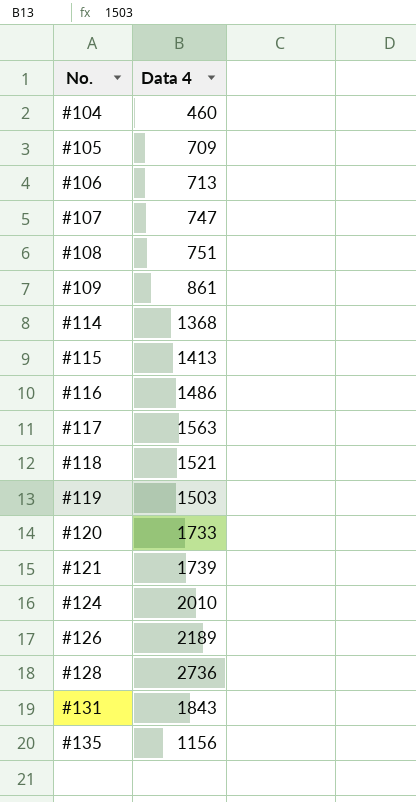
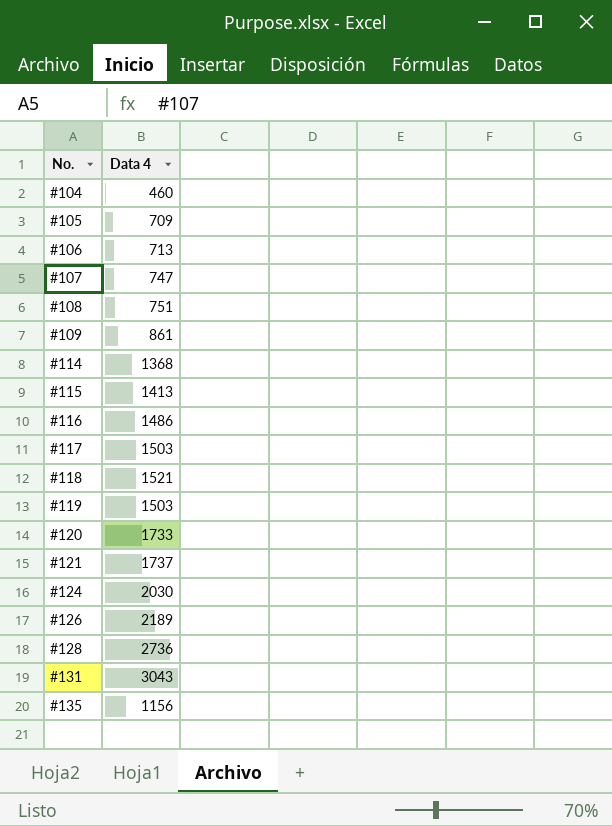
#117 | Data 4: 1563 -> 1503
#121 | Data 4: 1739 -> 1737
#124 | Data 4: 2010 -> 2030
#131 | Data 4: 1843 -> 3043

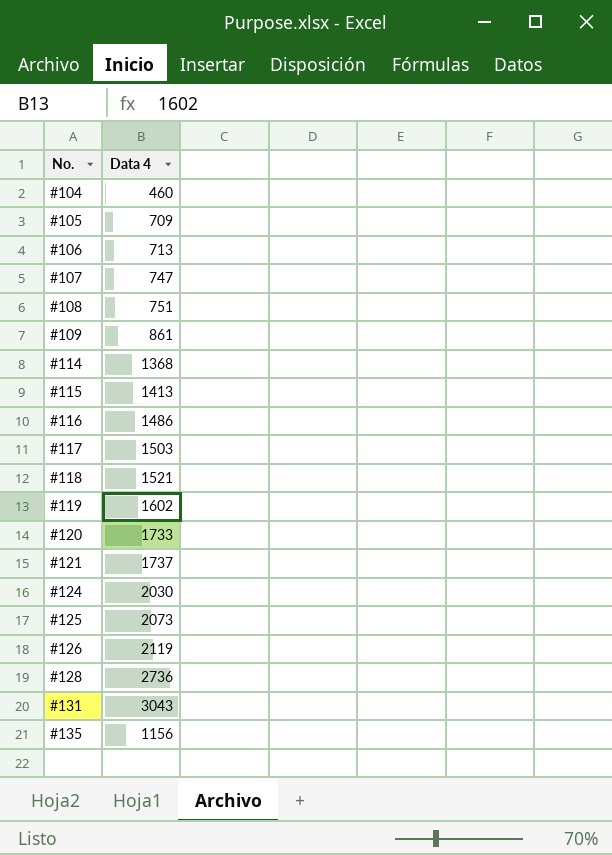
#119 | Data 4: 1503 -> 1602
row #125: none -> 2073
#126 | Data 4: 2189 -> 2119

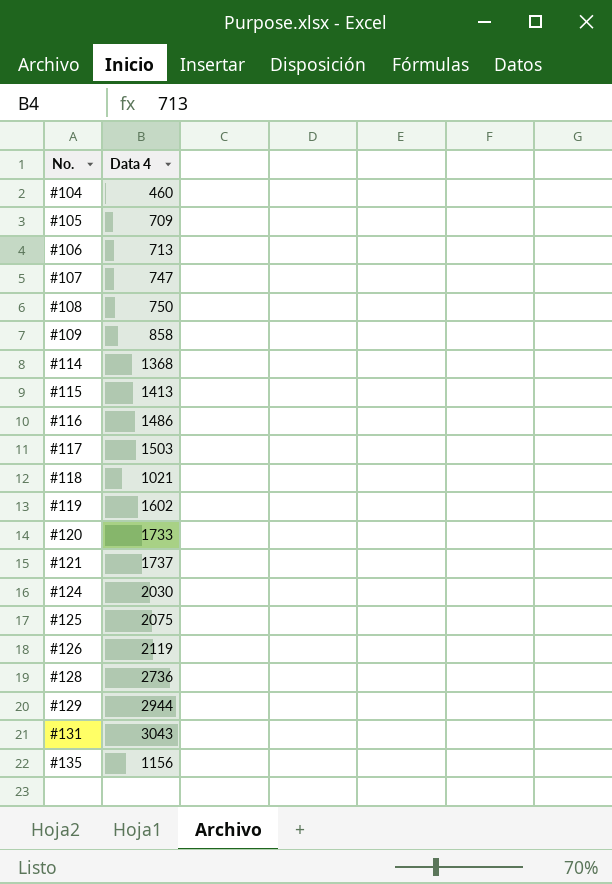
#108 | Data 4: 751 -> 750
#109 | Data 4: 861 -> 858
#118 | Data 4: 1521 -> 1021
#125 | Data 4: 2073 -> 2075
row #129: none -> 2944

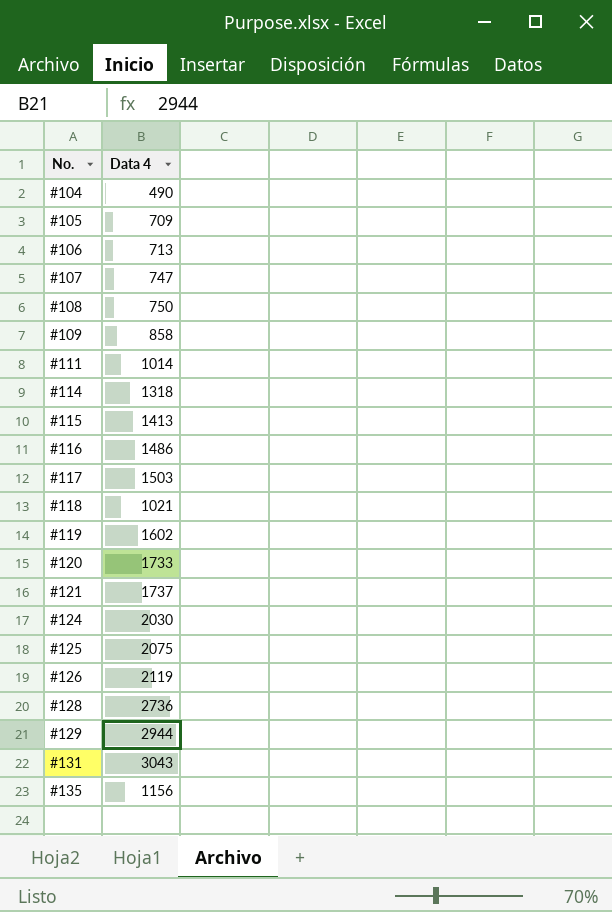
#104 | Data 4: 460 -> 490
row #111: none -> 1014
#114 | Data 4: 1368 -> 1318

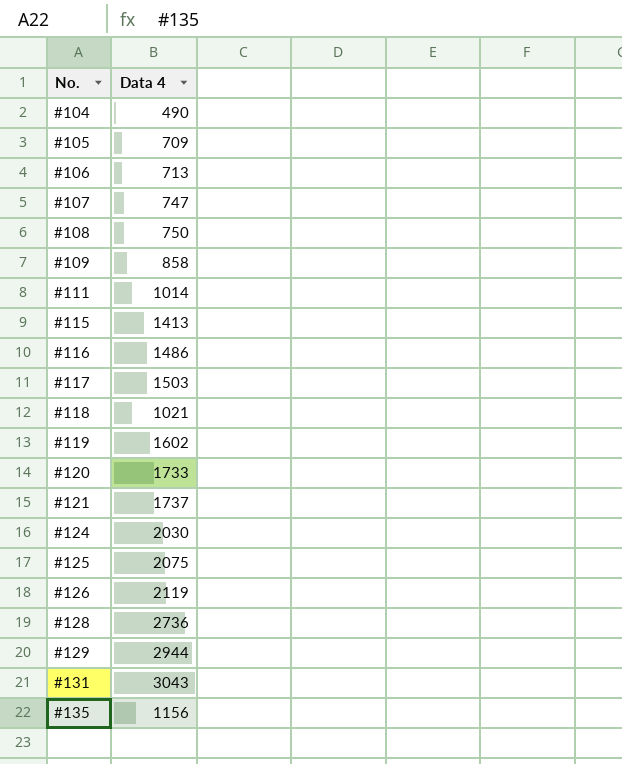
row #114: 1318 -> none

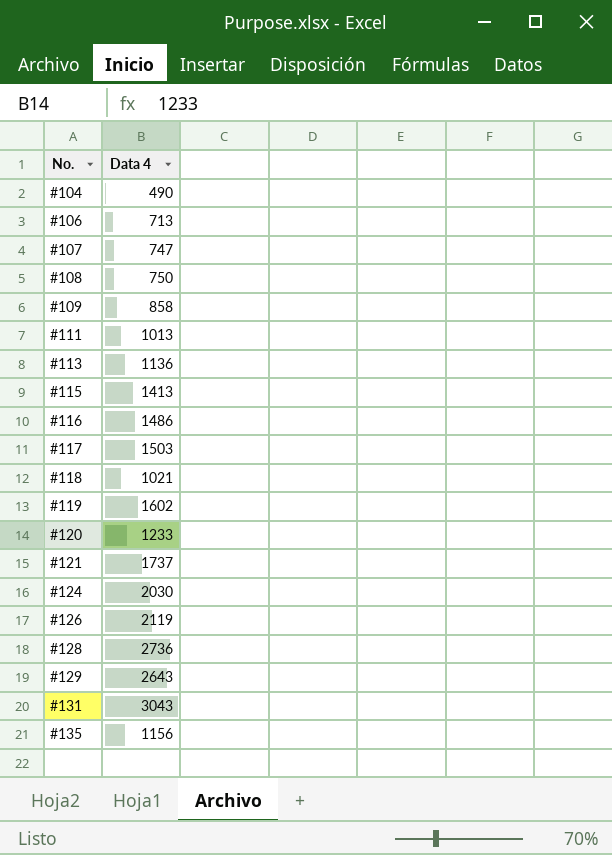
row #105: 709 -> none
row #125: 2075 -> none
#111 | Data 4: 1014 -> 1013
row #113: none -> 1136
#120 | Data 4: 1733 -> 1233
#129 | Data 4: 2944 -> 2643

